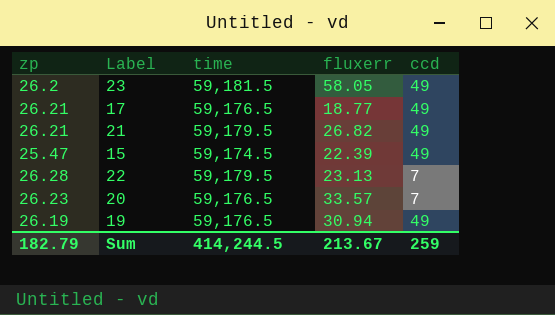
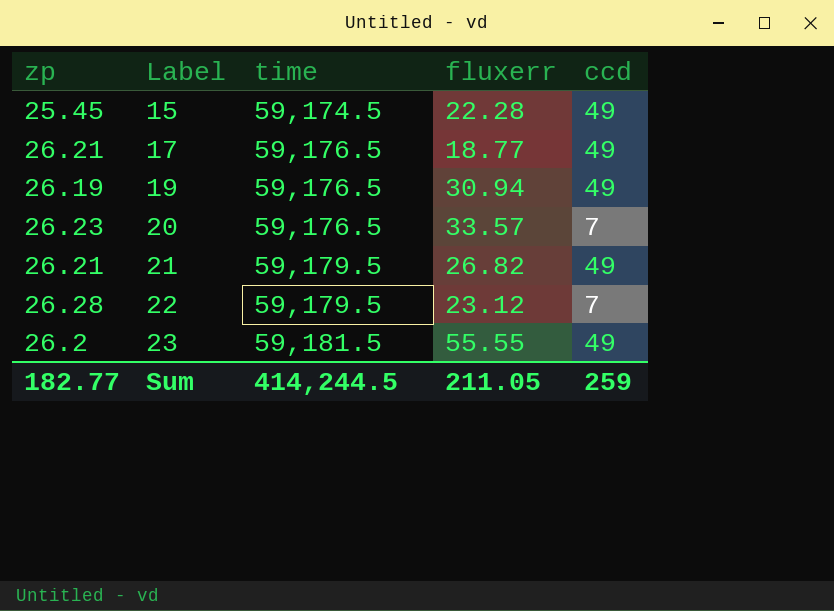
row order: none -> Label ascending
15 | zp: 25.47 -> 25.45
15 | fluxerr: 22.39 -> 22.28
22 | fluxerr: 23.13 -> 23.12
23 | fluxerr: 58.05 -> 55.55
Sum | zp: 182.79 -> 182.77
Sum | fluxerr: 213.67 -> 211.05

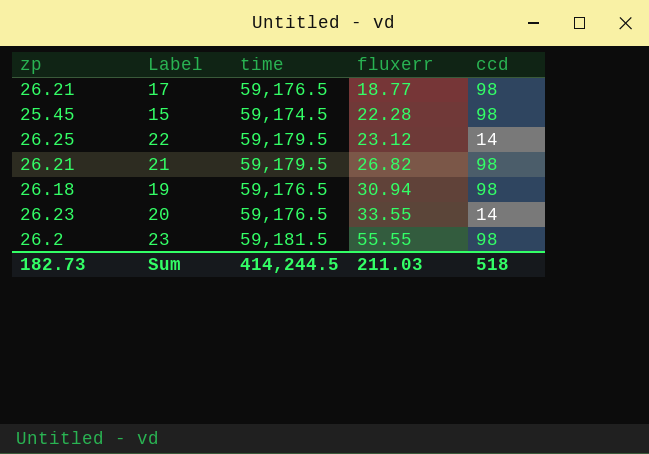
row order: Label ascending -> fluxerr ascending
17 | ccd: 49 -> 98
15 | ccd: 49 -> 98
22 | zp: 26.28 -> 26.25
22 | ccd: 7 -> 14
21 | ccd: 49 -> 98
19 | zp: 26.19 -> 26.18
19 | ccd: 49 -> 98
20 | fluxerr: 33.57 -> 33.55
20 | ccd: 7 -> 14
23 | ccd: 49 -> 98
Sum | zp: 182.77 -> 182.73
Sum | fluxerr: 211.05 -> 211.03
Sum | ccd: 259 -> 518

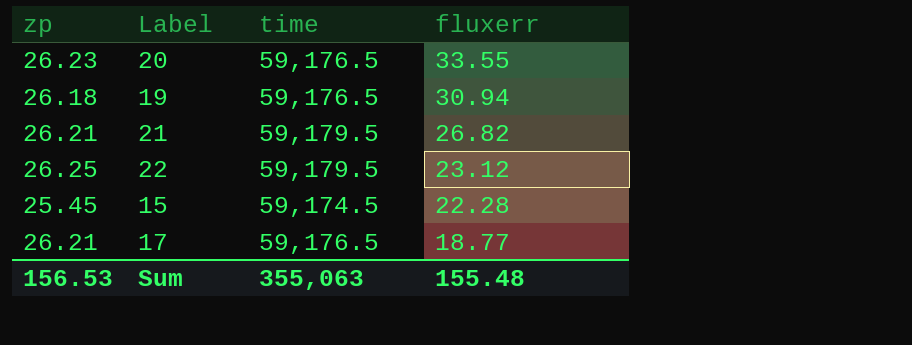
row order: fluxerr ascending -> fluxerr descending
column ccd | position: 5 -> none
row 23: 26.2 | 59,181.5 | 55.55 | 98 -> none
Sum | zp: 182.73 -> 156.53
Sum | time: 414,244.5 -> 355,063
Sum | fluxerr: 211.03 -> 155.48

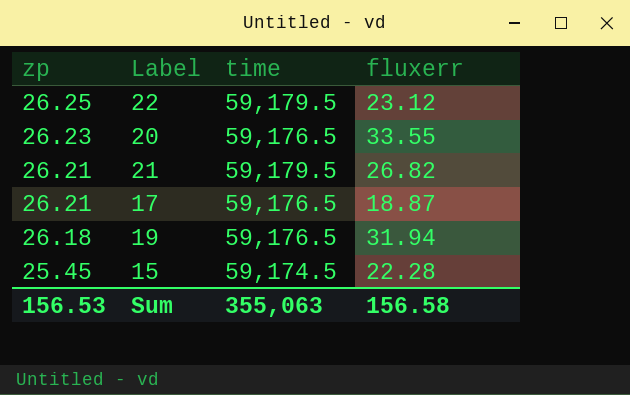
row order: fluxerr descending -> zp descending
17 | fluxerr: 18.77 -> 18.87
19 | fluxerr: 30.94 -> 31.94
Sum | fluxerr: 155.48 -> 156.58

